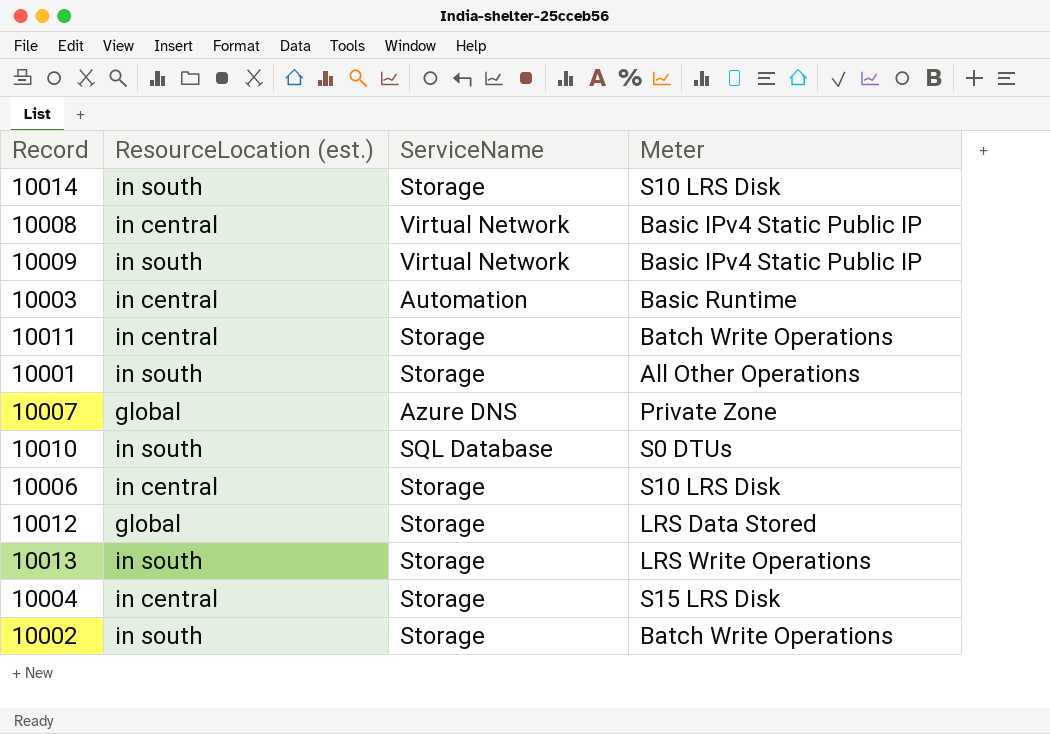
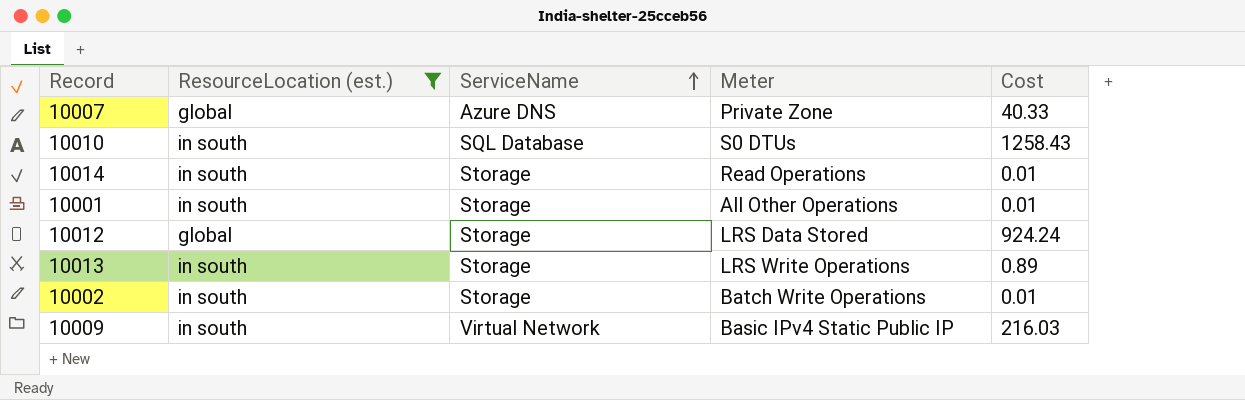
filter: none -> ResourceLocation (est.) != in central
row order: none -> ServiceName ascending
column Cost | position: none -> 5
10014 | Meter: S10 LRS Disk -> Read Operations

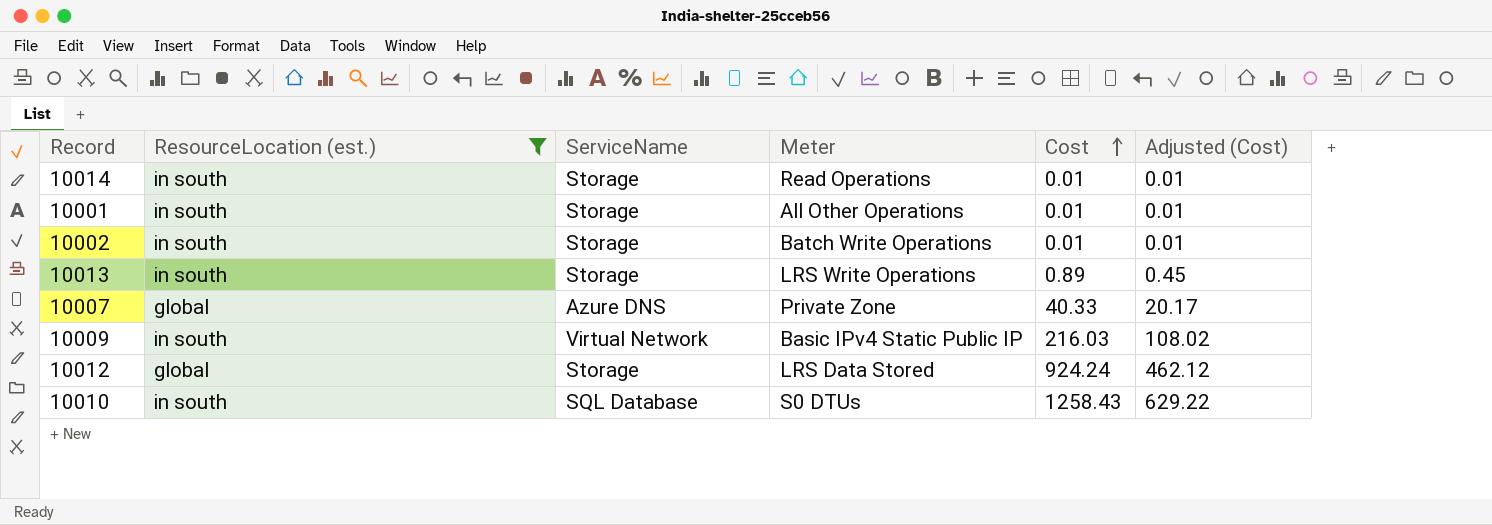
row order: ServiceName ascending -> Cost ascending
column Adjusted (Cost) | formula: none -> [Cost] * 0.5

